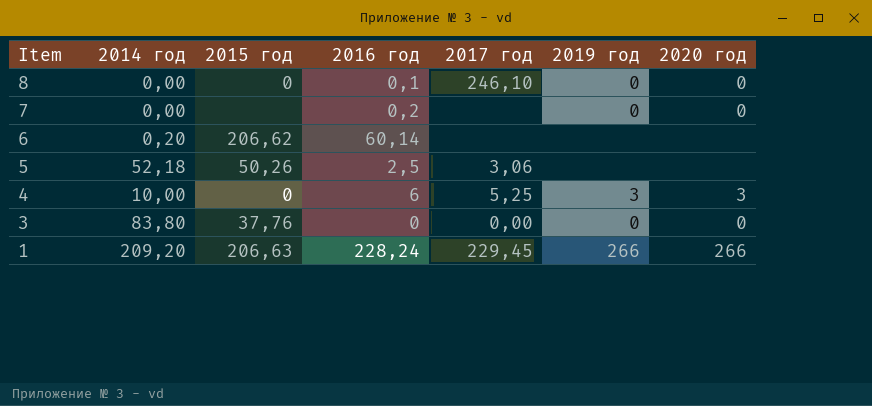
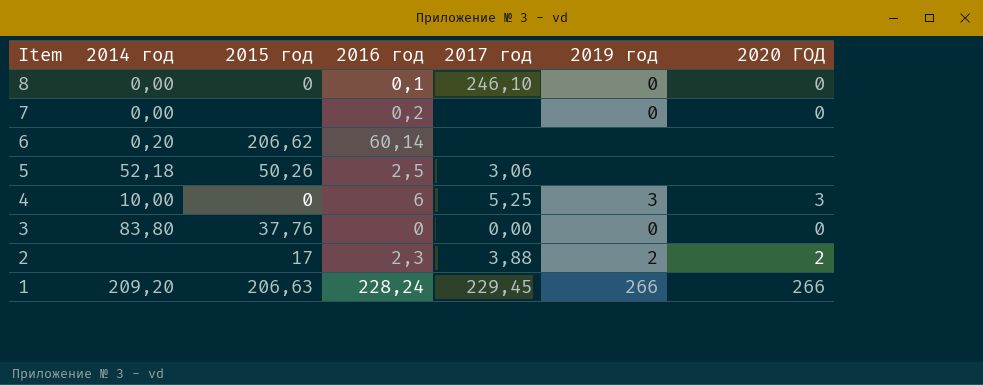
column name: 2020 год -> 2020 ГОД
row 2: none -> none | 17 | 2,3 | 3,88 | 2 | 2

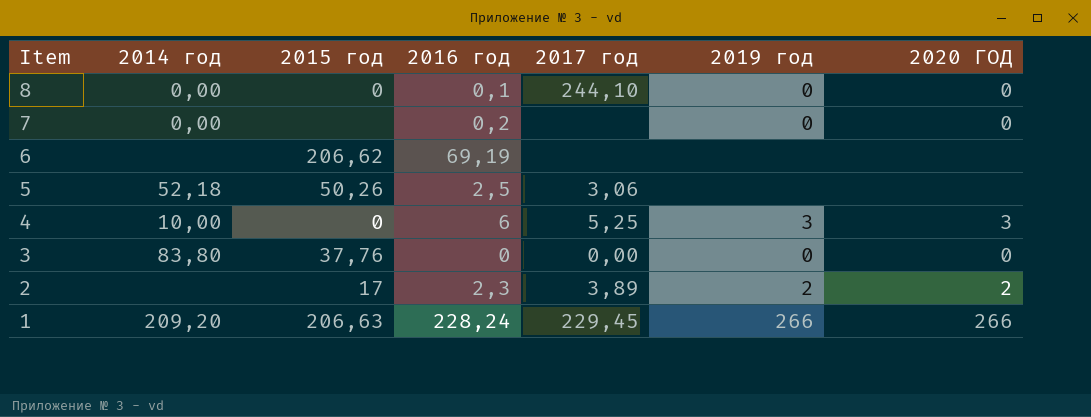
8 | 2017 год: 246,10 -> 244,10
6 | 2014 год: 0,20 -> none
6 | 2016 год: 60,14 -> 69,19
2 | 2017 год: 3,88 -> 3,89

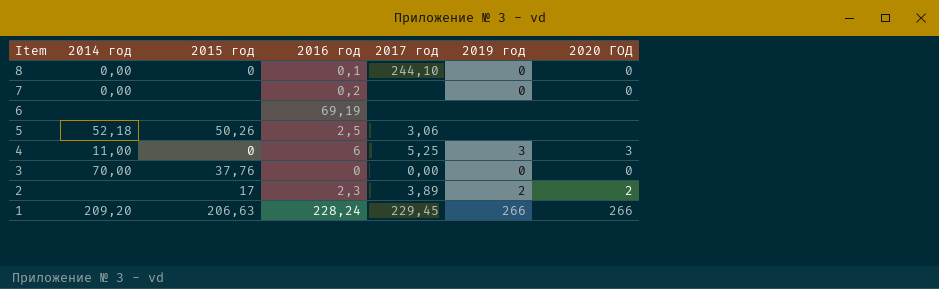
6 | 2015 год: 206,62 -> none
4 | 2014 год: 10,00 -> 11,00
3 | 2014 год: 83,80 -> 70,00

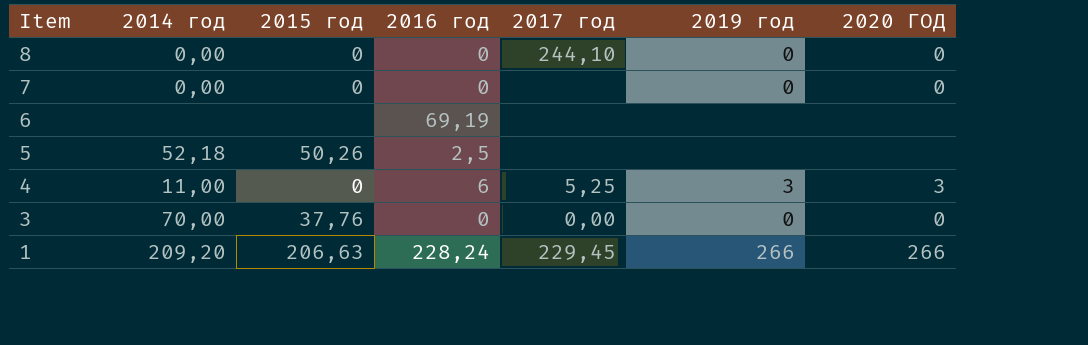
row 2: none | 17 | 2,3 | 3,89 | 2 | 2 -> none
8 | 2016 год: 0,1 -> 0
7 | 2015 год: none -> 0
7 | 2016 год: 0,2 -> 0
5 | 2017 год: 3,06 -> none

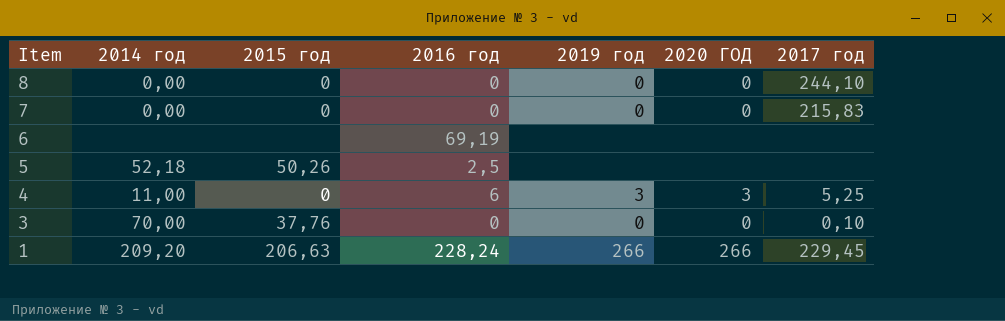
column 2017 год | position: 5 -> 7
7 | 2017 год: none -> 215,83
3 | 2017 год: 0,00 -> 0,10

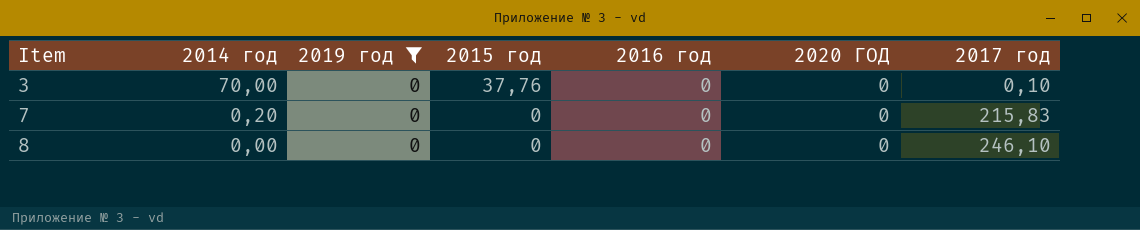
filter: none -> 2019 год = 0
row order: Item descending -> Item ascending
column 2019 год | position: 5 -> 3
7 | 2014 год: 0,00 -> 0,20
8 | 2017 год: 244,10 -> 246,10

